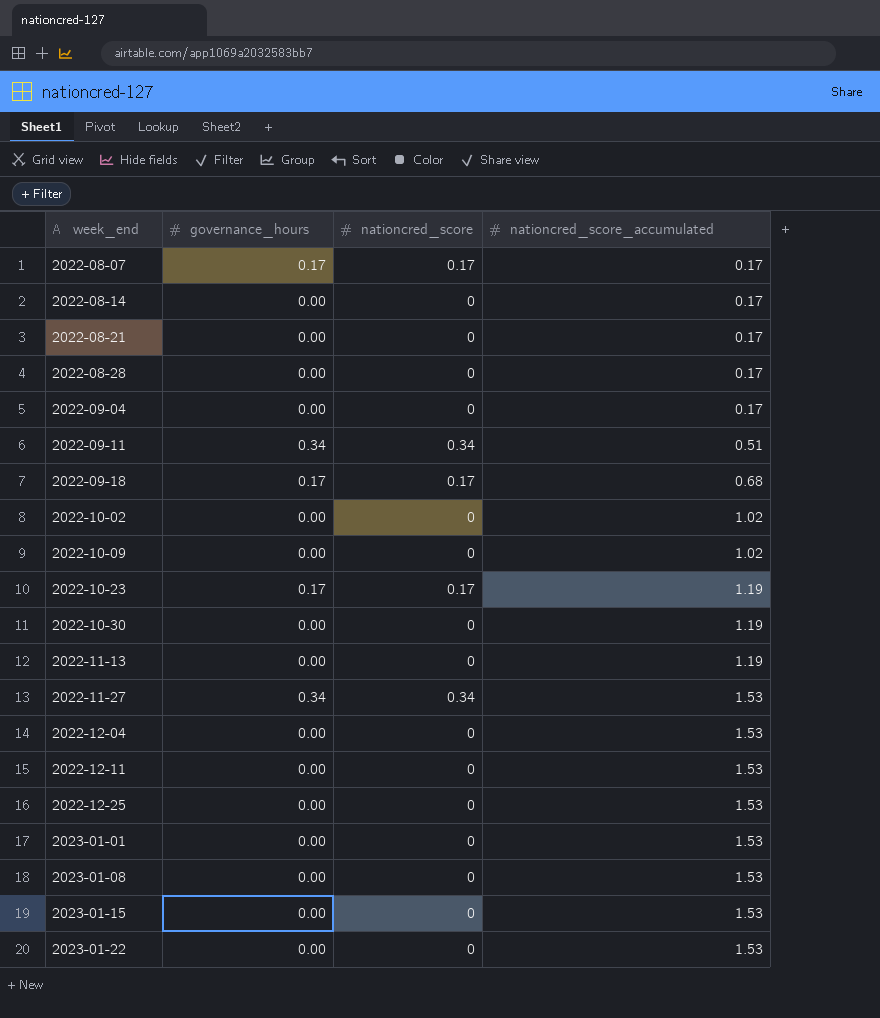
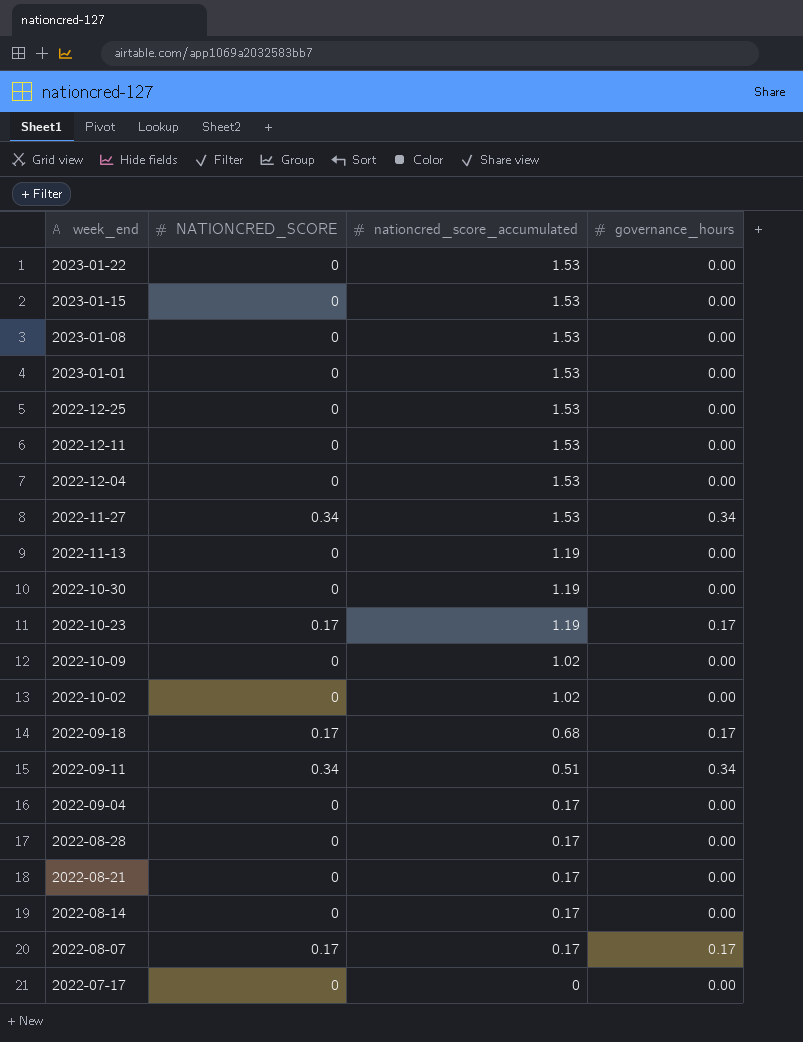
row order: week_end ascending -> week_end descending
column name: nationcred_score -> NATIONCRED_SCORE
column governance_hours | position: 2 -> 4
row 2022-07-17: none -> 0 | 0 | 0.00

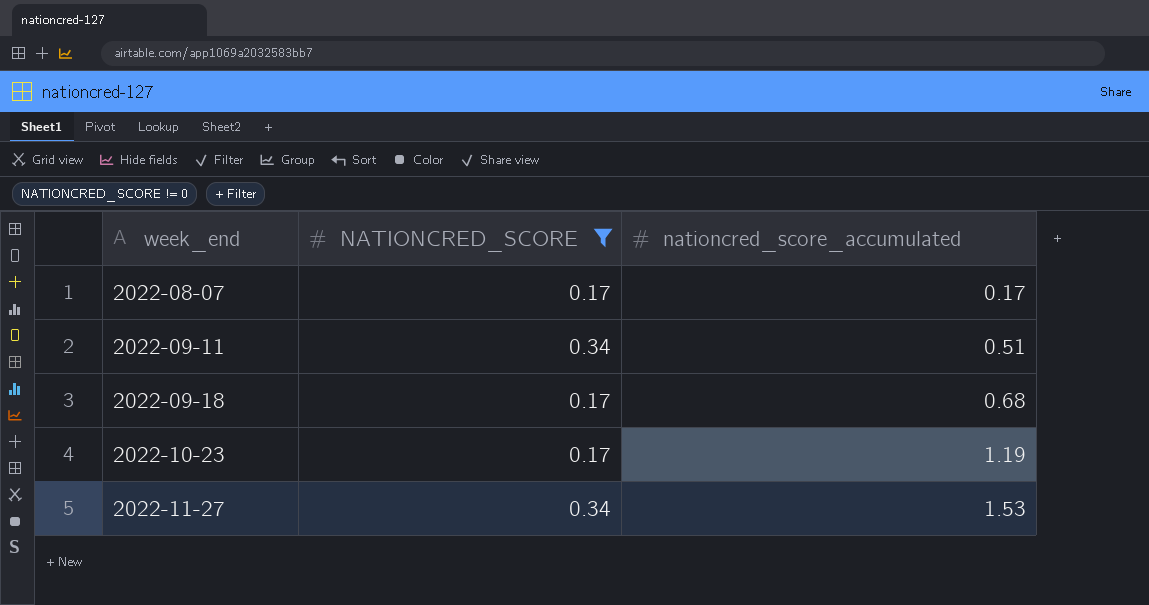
filter: none -> NATIONCRED_SCORE != 0
row order: week_end descending -> week_end ascending
column governance_hours | position: 4 -> none

